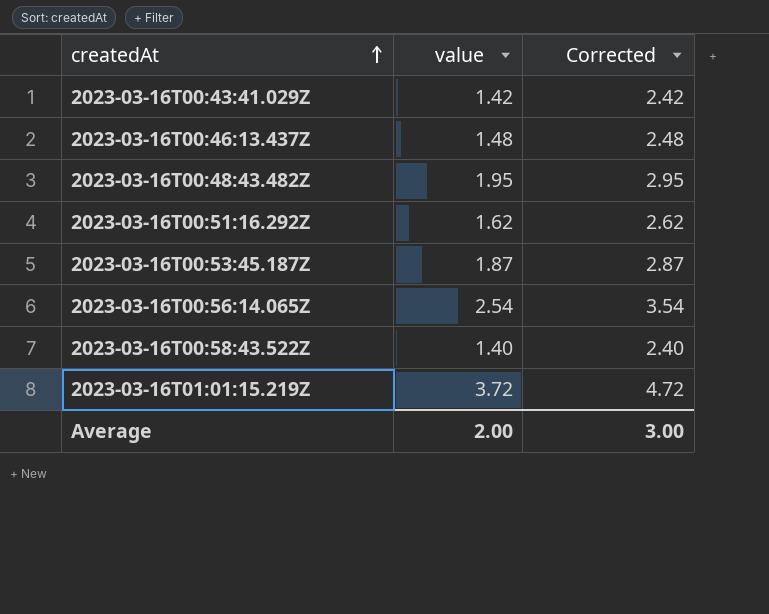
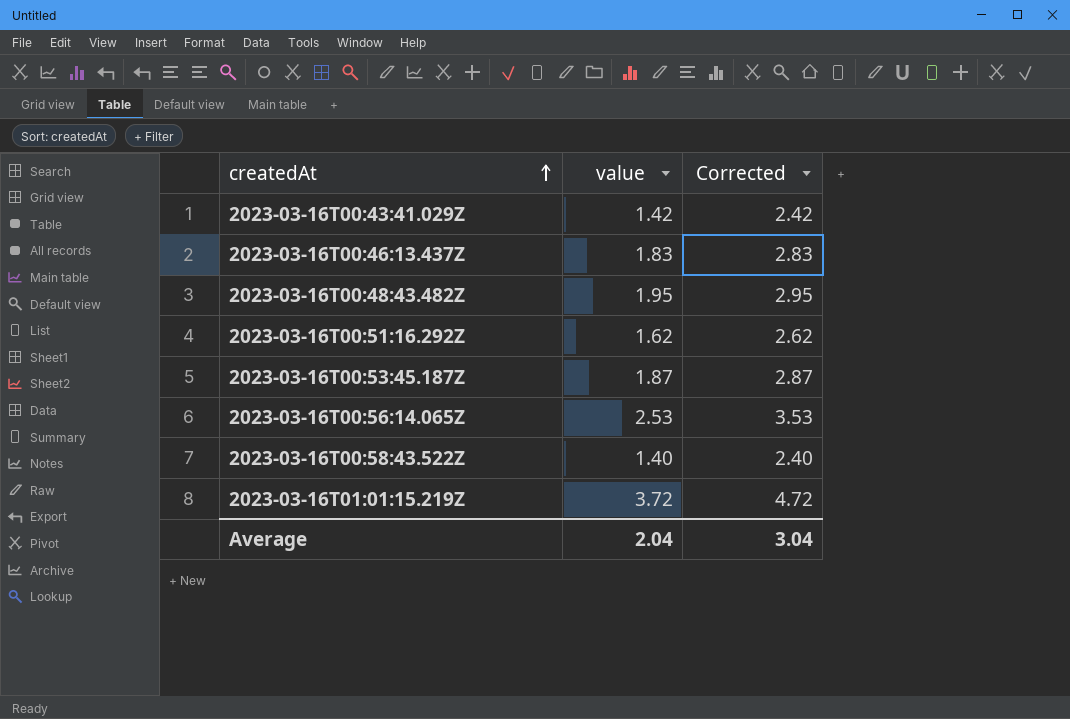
2023-03-16T00:46:13.437Z | value: 1.48 -> 1.83
2023-03-16T00:46:13.437Z | Corrected: 2.48 -> 2.83
2023-03-16T00:56:14.065Z | value: 2.54 -> 2.53
2023-03-16T00:56:14.065Z | Corrected: 3.54 -> 3.53
Average | value: 2.00 -> 2.04
Average | Corrected: 3.00 -> 3.04

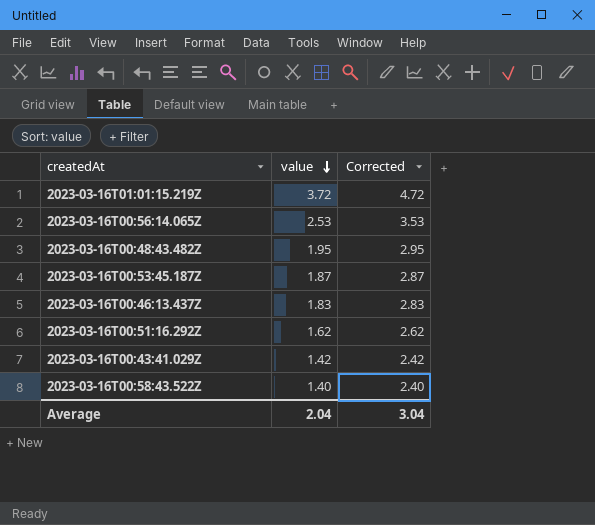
row order: createdAt ascending -> value descending

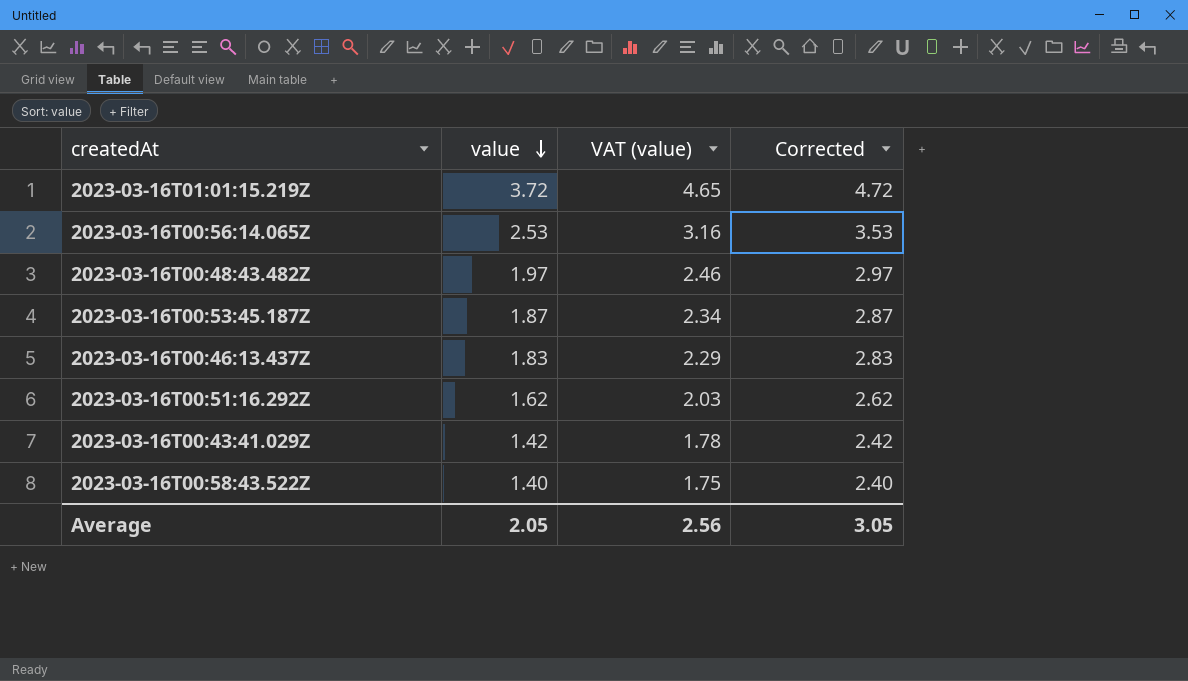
column VAT (value) | formula: none -> [value] * 1.25
2023-03-16T00:48:43.482Z | value: 1.95 -> 1.97
2023-03-16T00:48:43.482Z | Corrected: 2.95 -> 2.97
Average | value: 2.04 -> 2.05
Average | Corrected: 3.04 -> 3.05

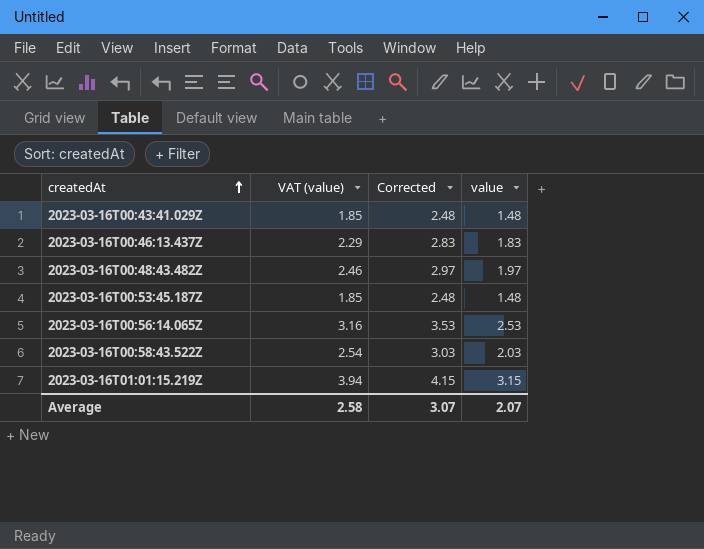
row order: value descending -> createdAt ascending
column value | position: 2 -> 4
row 2023-03-16T00:51:16.292Z: 1.62 | 2.03 | 2.62 -> none
2023-03-16T00:43:41.029Z | VAT (value): 1.78 -> 1.85
2023-03-16T00:43:41.029Z | Corrected: 2.42 -> 2.48
2023-03-16T00:43:41.029Z | value: 1.42 -> 1.48
2023-03-16T00:53:45.187Z | VAT (value): 2.34 -> 1.85
2023-03-16T00:53:45.187Z | Corrected: 2.87 -> 2.48
2023-03-16T00:53:45.187Z | value: 1.87 -> 1.48
2023-03-16T00:58:43.522Z | VAT (value): 1.75 -> 2.54
2023-03-16T00:58:43.522Z | Corrected: 2.40 -> 3.03
2023-03-16T00:58:43.522Z | value: 1.40 -> 2.03
2023-03-16T01:01:15.219Z | VAT (value): 4.65 -> 3.94
2023-03-16T01:01:15.219Z | Corrected: 4.72 -> 4.15
2023-03-16T01:01:15.219Z | value: 3.72 -> 3.15
Average | VAT (value): 2.56 -> 2.58
Average | Corrected: 3.05 -> 3.07
Average | value: 2.05 -> 2.07

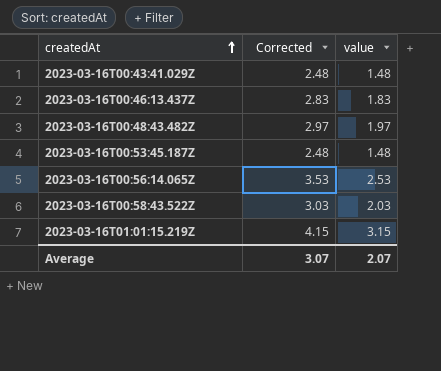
column VAT (value) | formula: [value] * 1.25 -> none

